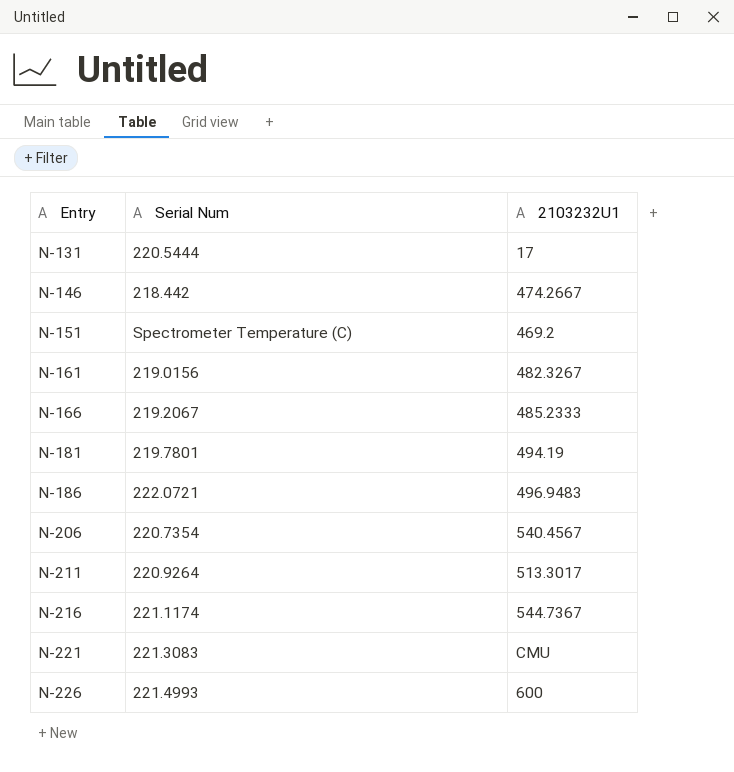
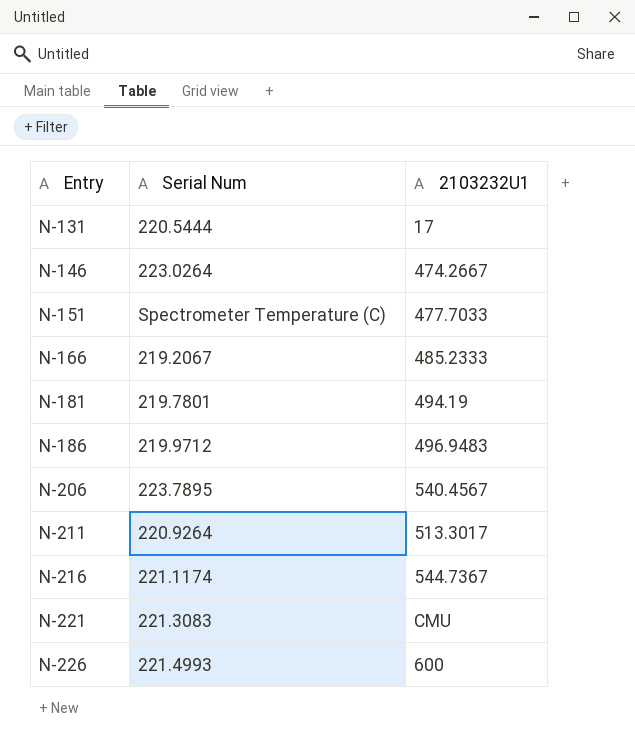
row N-161: 219.0156 | 482.3267 -> none
N-146 | Serial Num: 218.442 -> 223.0264
N-151 | 2103232U1: 469.2 -> 477.7033
N-186 | Serial Num: 222.0721 -> 219.9712
N-206 | Serial Num: 220.7354 -> 223.7895

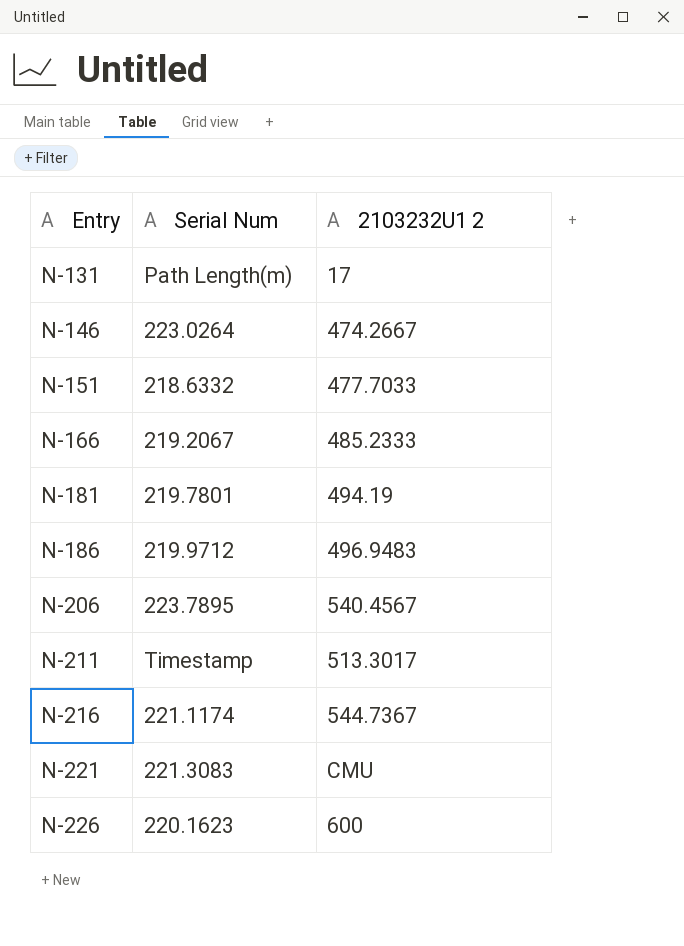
column name: 2103232U1 -> 2103232U1 2
N-131 | Serial Num: 220.5444 -> Path Length(m)
N-151 | Serial Num: Spectrometer Temperature (C) -> 218.6332
N-211 | Serial Num: 220.9264 -> Timestamp
N-226 | Serial Num: 221.4993 -> 220.1623

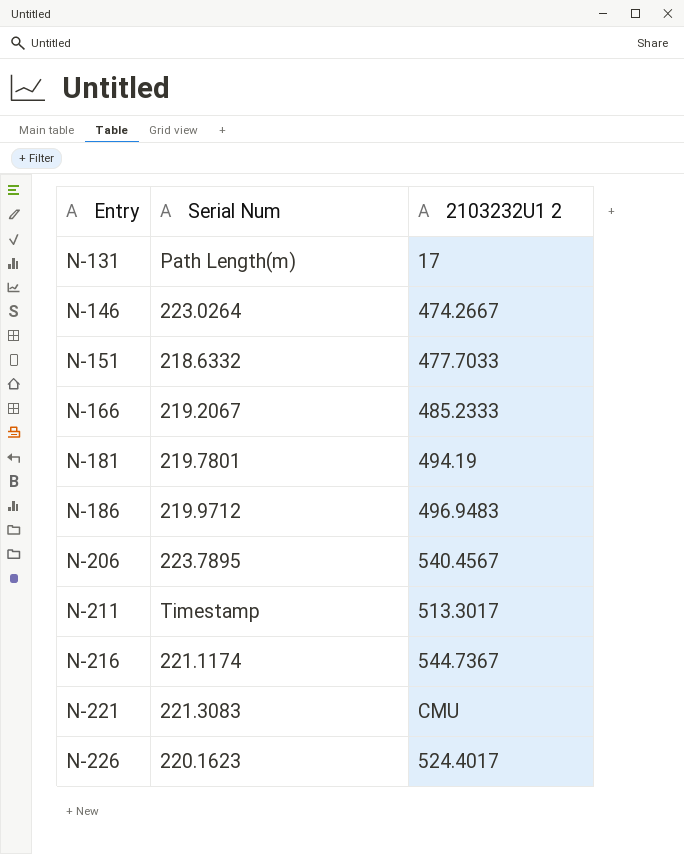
N-226 | 2103232U1 2: 600 -> 524.4017

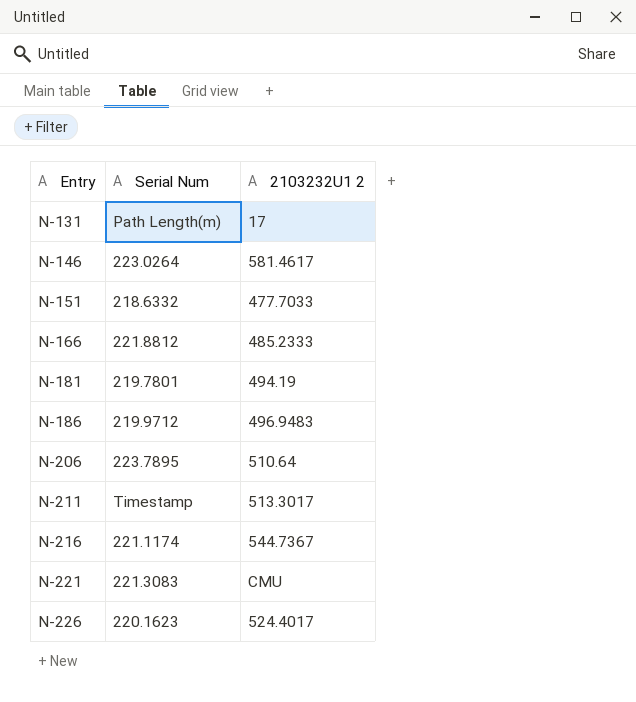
N-146 | 2103232U1 2: 474.2667 -> 581.4617
N-166 | Serial Num: 219.2067 -> 221.8812
N-206 | 2103232U1 2: 540.4567 -> 510.64

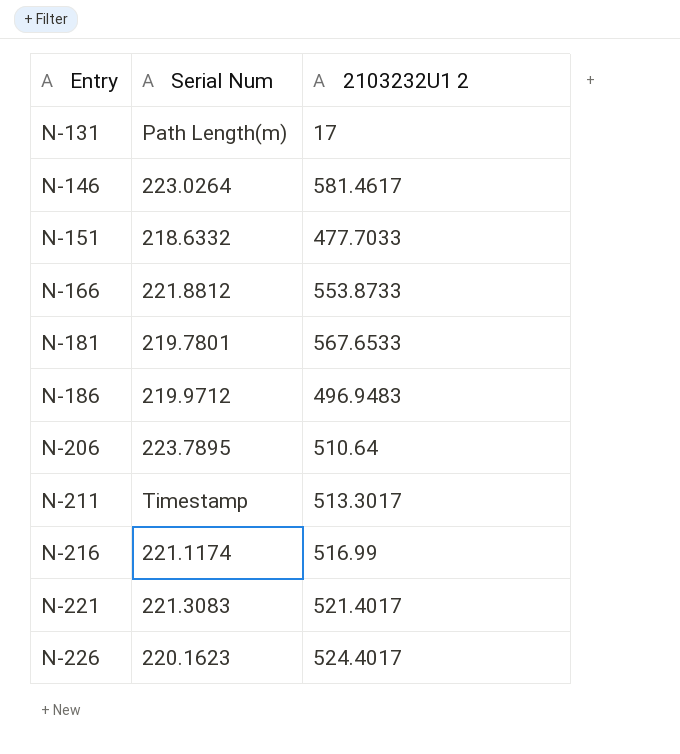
N-166 | 2103232U1 2: 485.2333 -> 553.8733
N-181 | 2103232U1 2: 494.19 -> 567.6533
N-216 | 2103232U1 2: 544.7367 -> 516.99
N-221 | 2103232U1 2: CMU -> 521.4017

